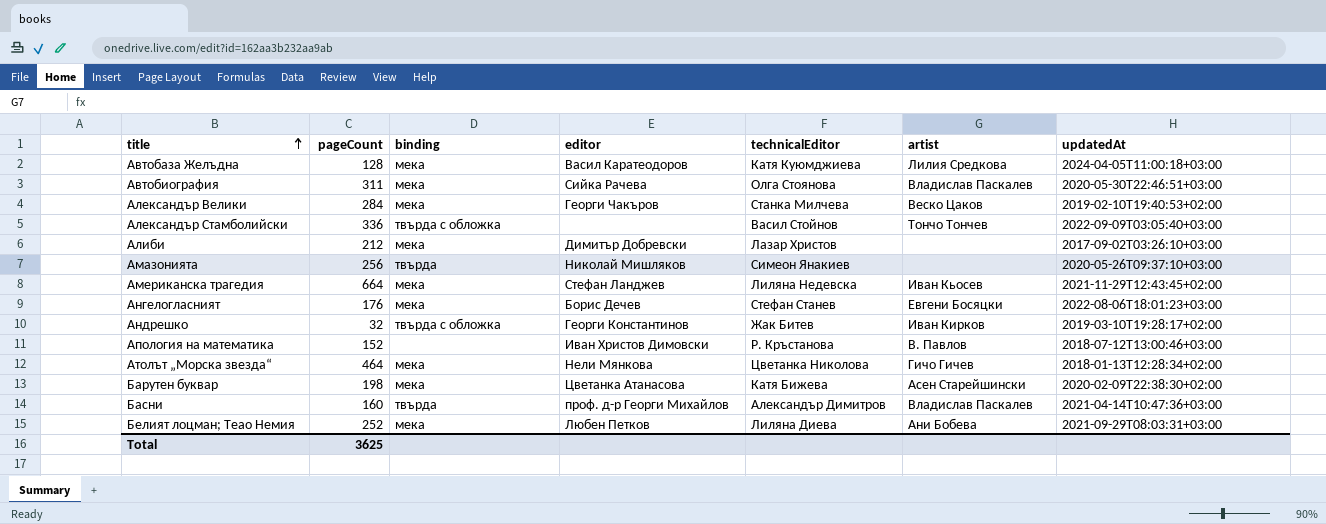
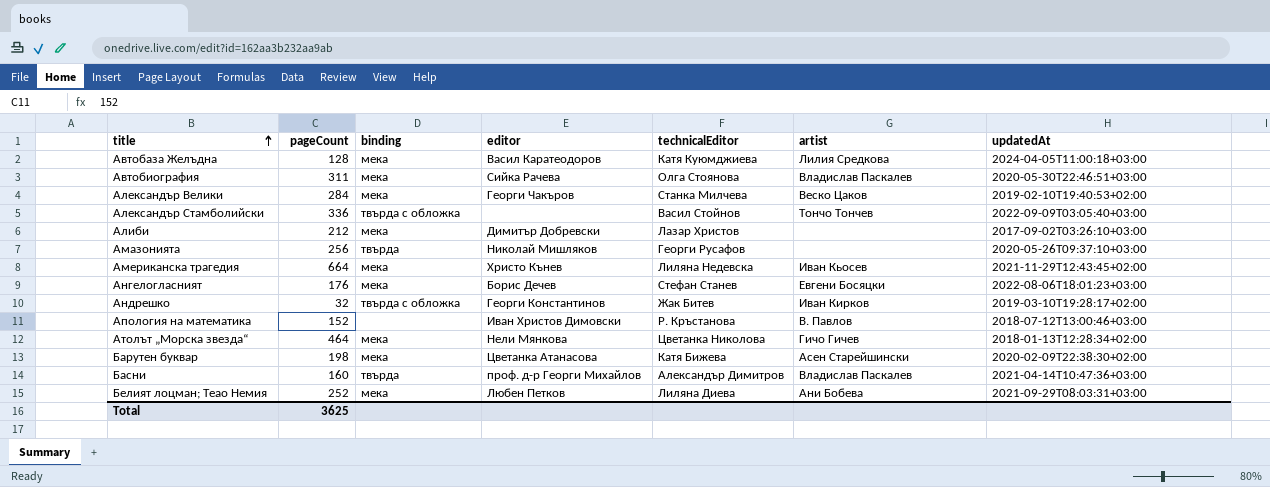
Амазонията | technicalEditor: Симеон Янакиев -> Георги Русафов
Американска трагедия | editor: Стефан Ланджев -> Христо Кънев

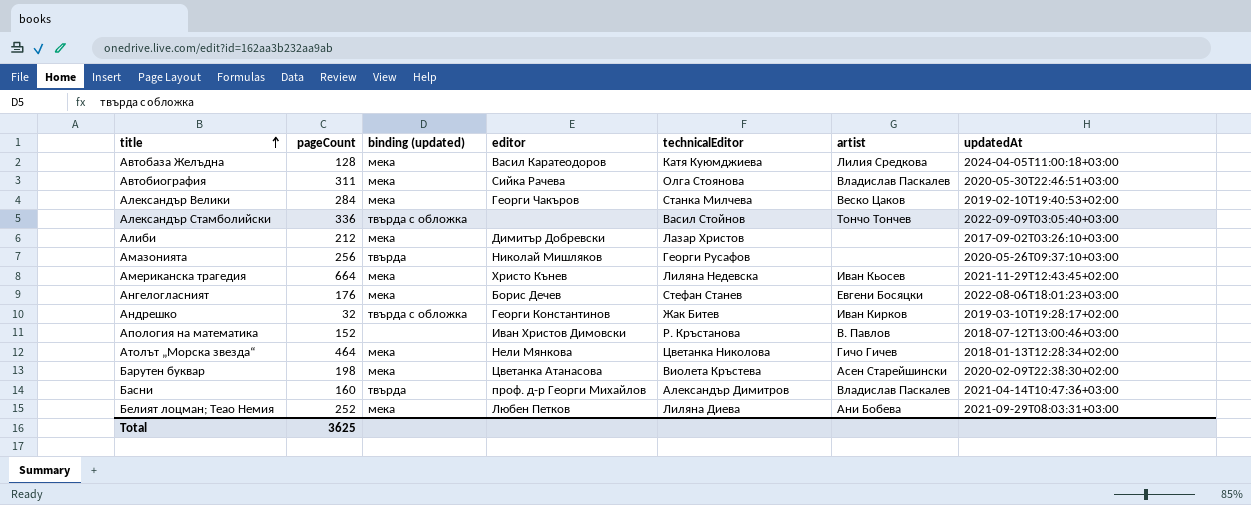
column name: binding -> binding (updated)
Барутен буквар | technicalEditor: Катя Бижева -> Виолета Кръстева

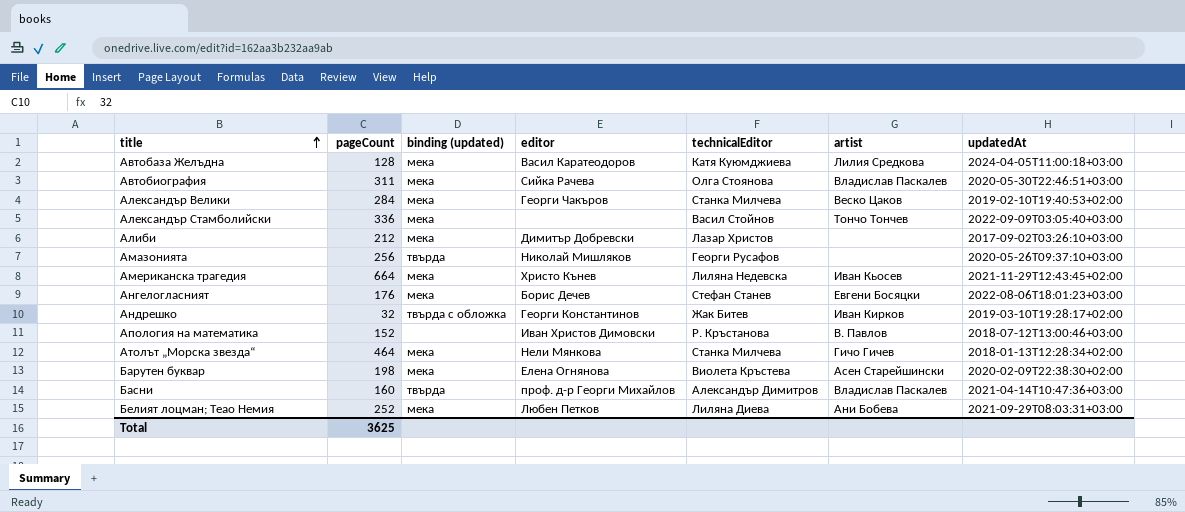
Александър Стамболийски | binding (updated): твърда с обложка -> мека
Атолът „Морска звезда“ | technicalEditor: Цветанка Николова -> Станка Милчева
Барутен буквар | editor: Цветанка Атанасова -> Елена Огнянова

